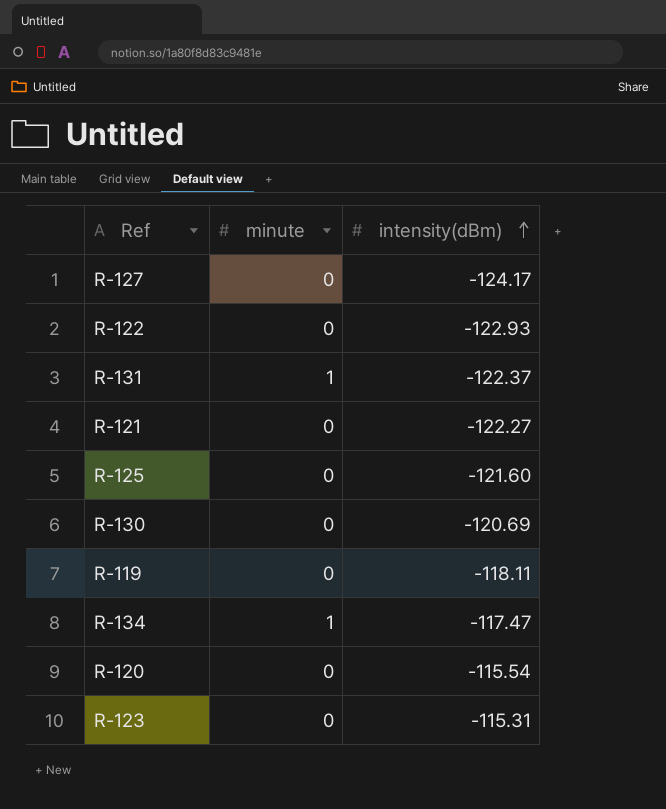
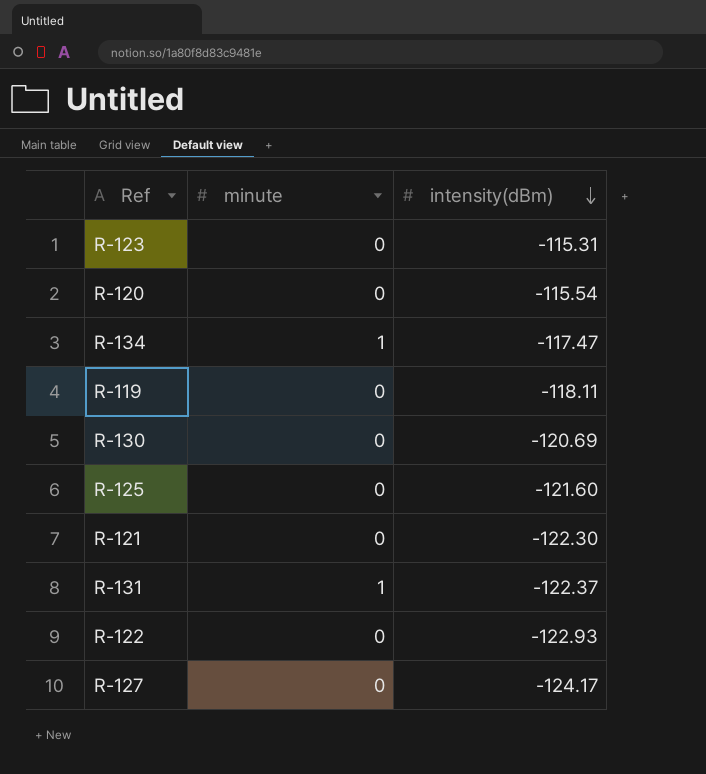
row order: intensity(dBm) ascending -> intensity(dBm) descending
R-121 | intensity(dBm): -122.27 -> -122.30

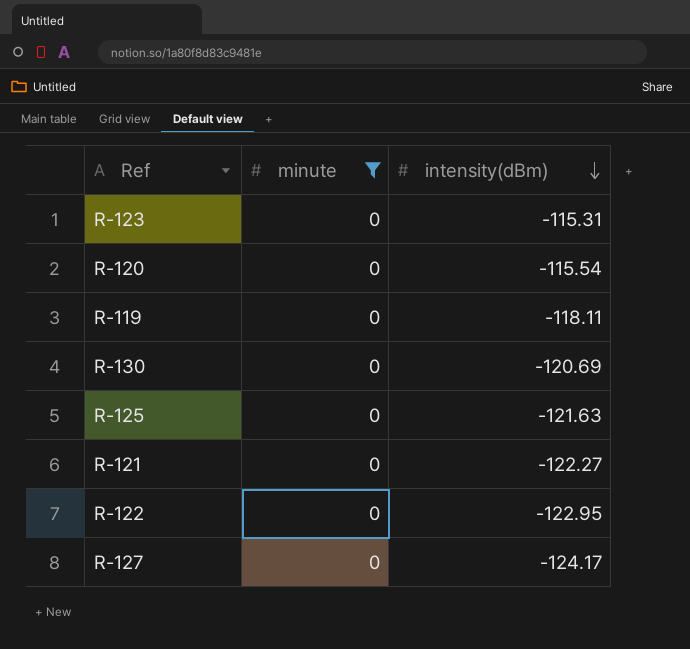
filter: none -> minute = 0
R-125 | intensity(dBm): -121.60 -> -121.63
R-121 | intensity(dBm): -122.30 -> -122.27
R-122 | intensity(dBm): -122.93 -> -122.95

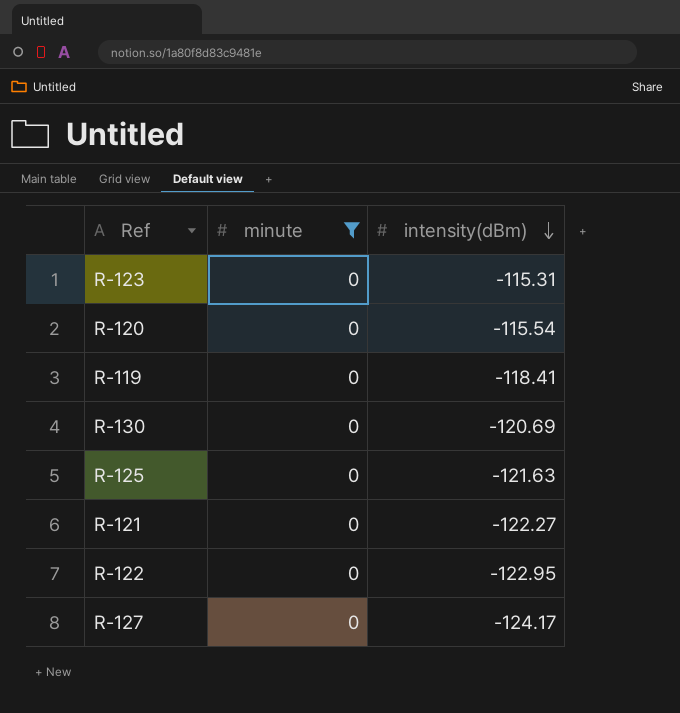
R-119 | intensity(dBm): -118.11 -> -118.41

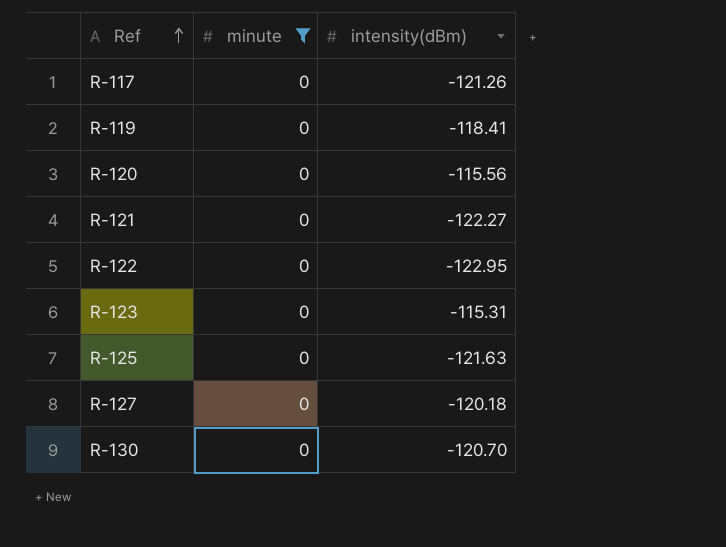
row order: intensity(dBm) descending -> Ref ascending
row R-117: none -> 0 | -121.26
R-120 | intensity(dBm): -115.54 -> -115.56
R-127 | intensity(dBm): -124.17 -> -120.18
R-130 | intensity(dBm): -120.69 -> -120.70

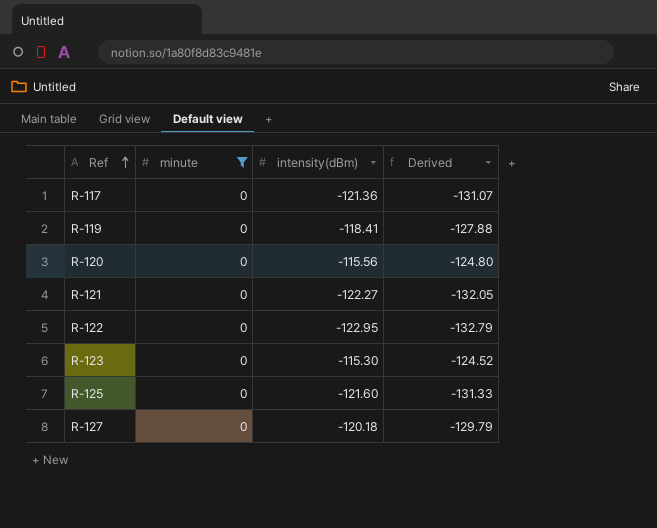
column Derived | formula: none -> [intensity(dBm)] * 1.08
row R-130: 0 | -120.70 -> none
R-117 | intensity(dBm): -121.26 -> -121.36
R-123 | intensity(dBm): -115.31 -> -115.30
R-125 | intensity(dBm): -121.63 -> -121.60

